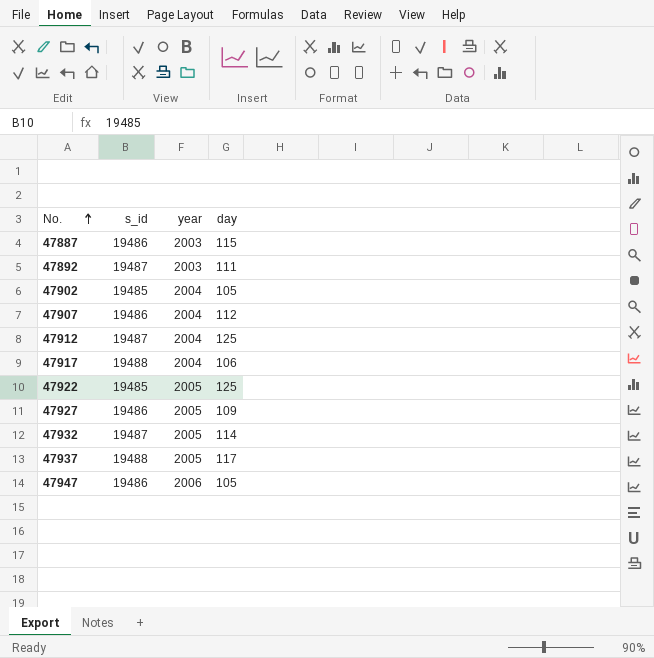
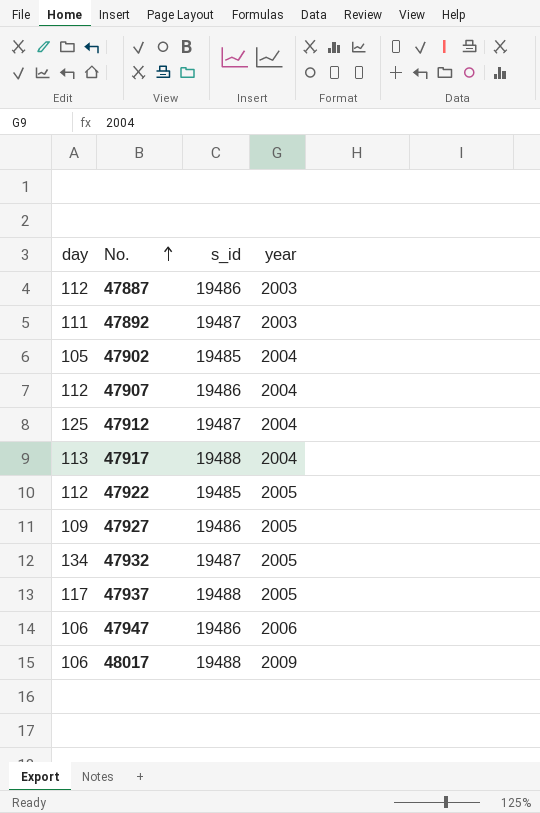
column day | position: 4 -> 1
47887 | day: 115 -> 112
47917 | day: 106 -> 113
47922 | day: 125 -> 112
47932 | day: 114 -> 134
47947 | day: 105 -> 106
row 48017: none -> 106 | 19488 | 2009

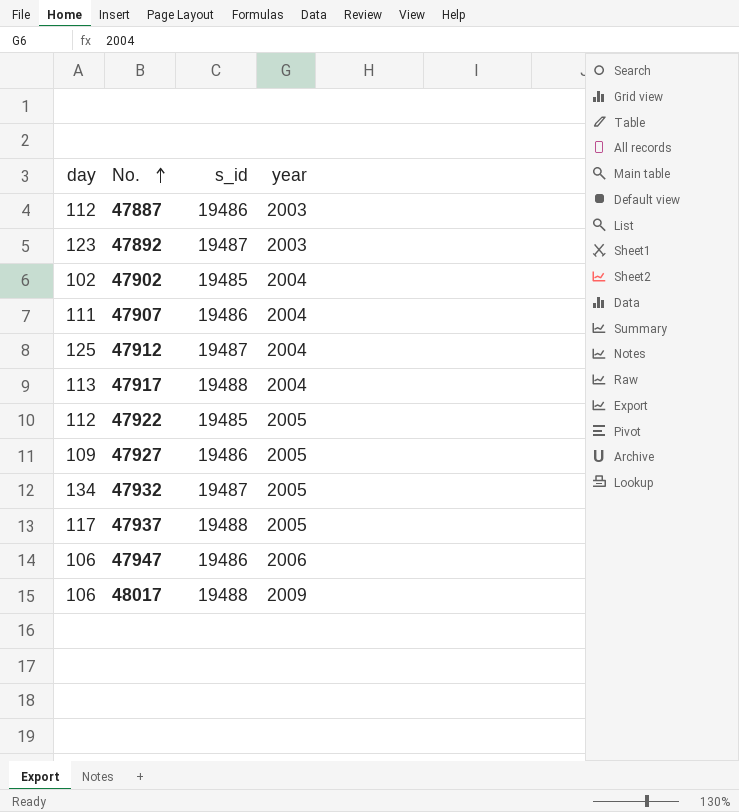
47892 | day: 111 -> 123
47902 | day: 105 -> 102
47907 | day: 112 -> 111

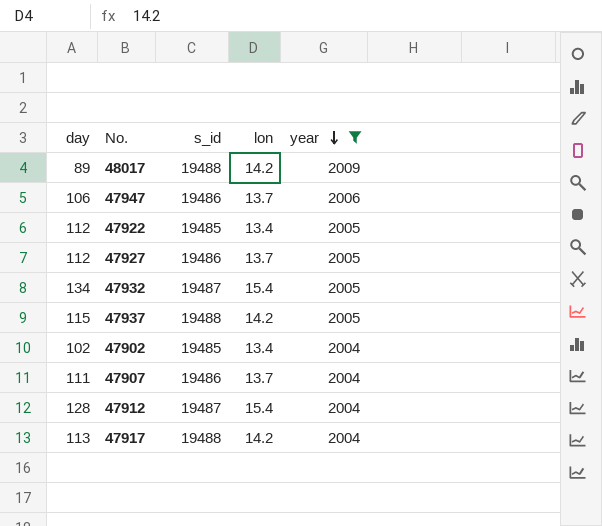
filter: none -> year != 2003
row order: No. ascending -> year descending
column lon | position: none -> 4
48017 | day: 106 -> 89
47927 | day: 109 -> 112
47937 | day: 117 -> 115
47912 | day: 125 -> 128

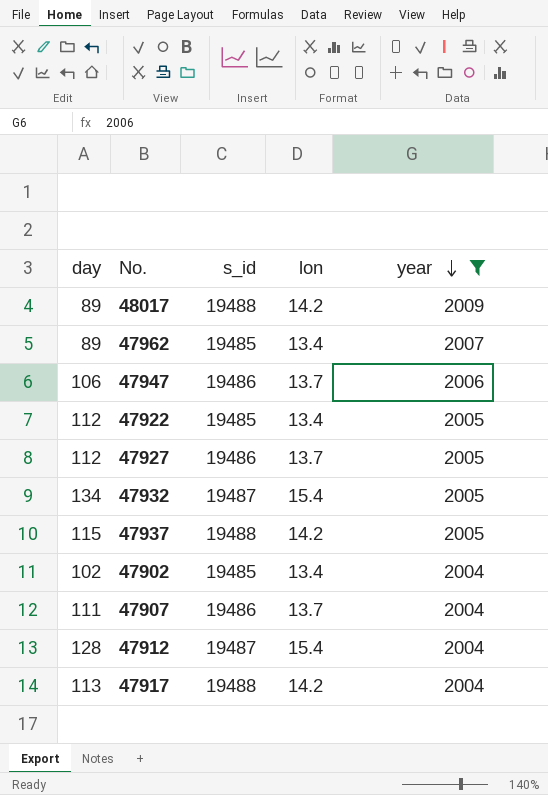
row 47962: none -> 89 | 19485 | 13.4 | 2007

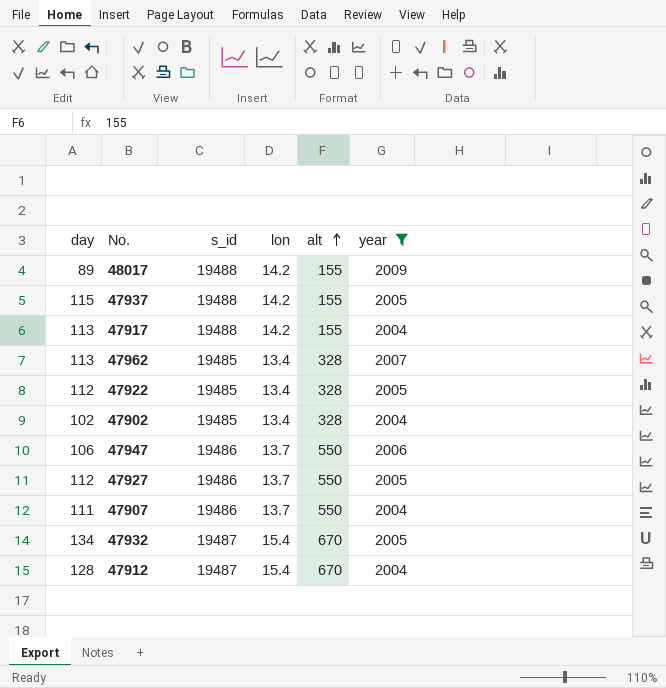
row order: year descending -> alt ascending
column alt | position: none -> 5
47962 | day: 89 -> 113

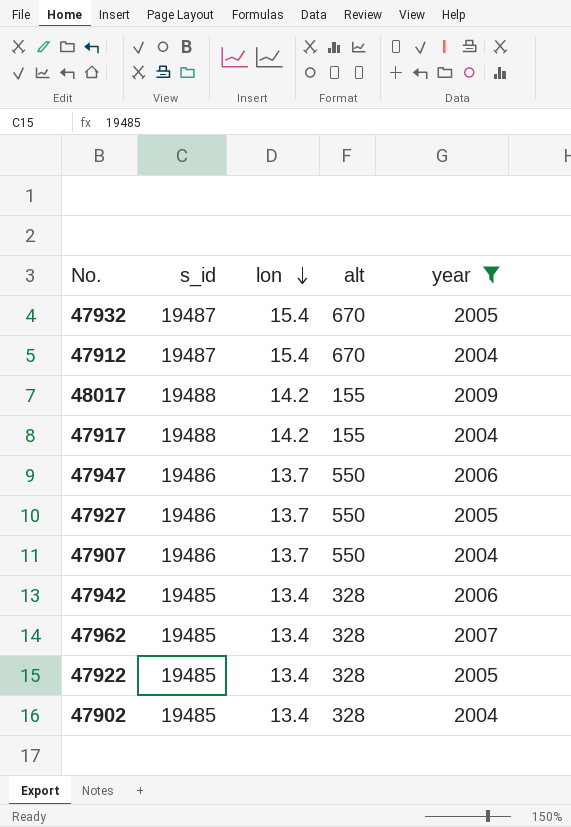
row order: alt ascending -> lon descending
column day | position: 1 -> none
row 47937: 115 | 19488 | 14.2 | 155 | 2005 -> none
row 47942: none -> 19485 | 13.4 | 328 | 2006

